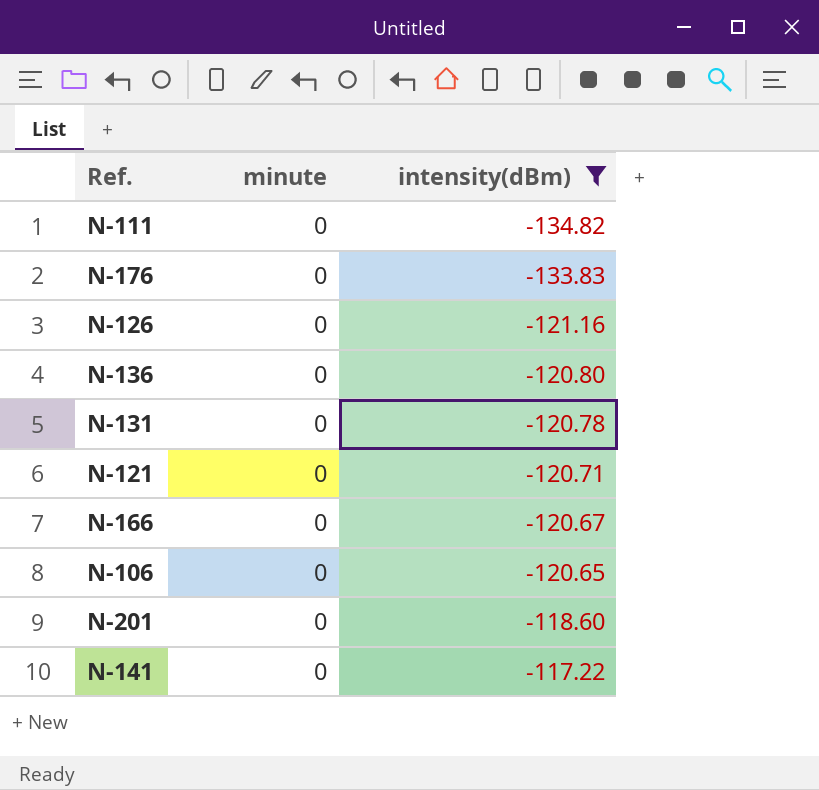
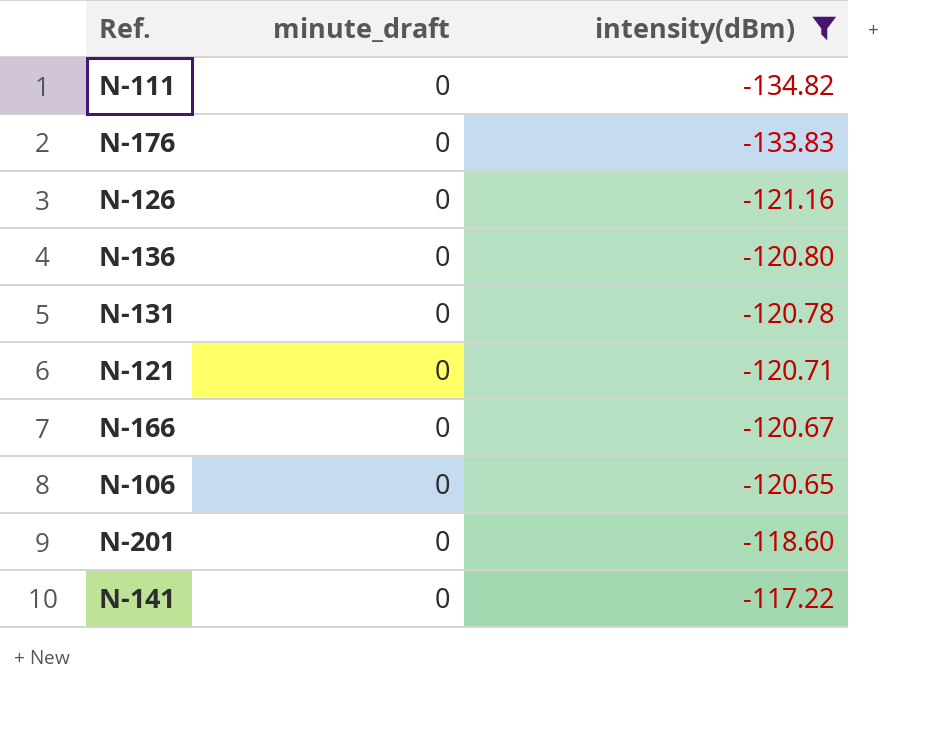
column name: minute -> minute_draft

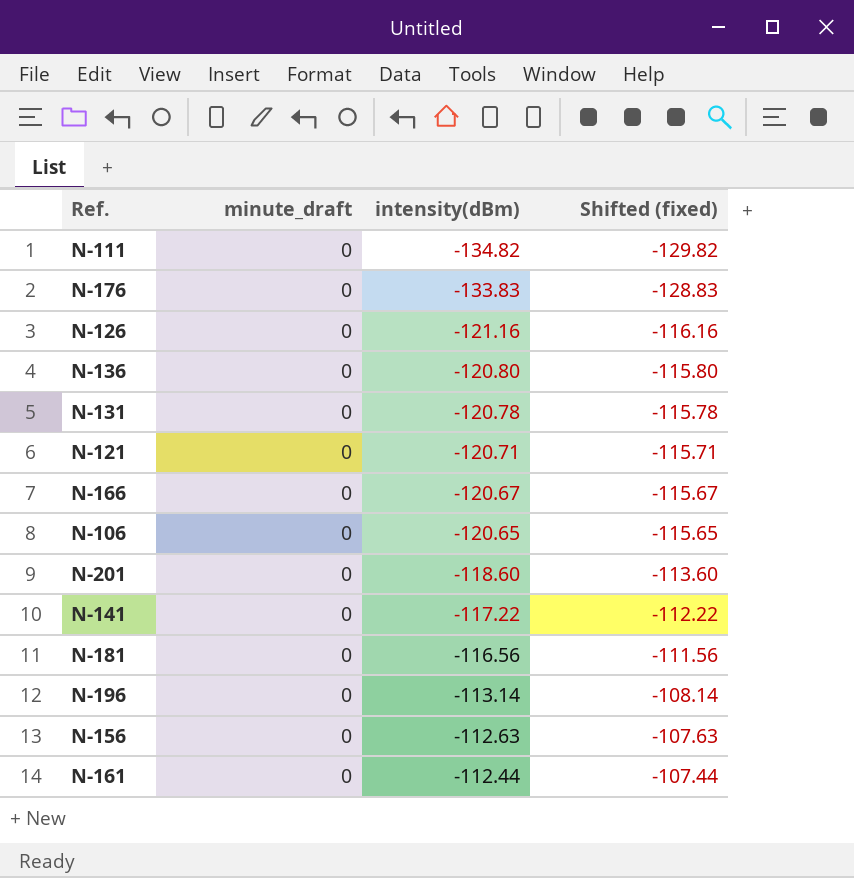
filter: intensity(dBm) <= -117.22 -> none
column Shifted (fixed) | formula: none -> [intensity(dBm)] + 5

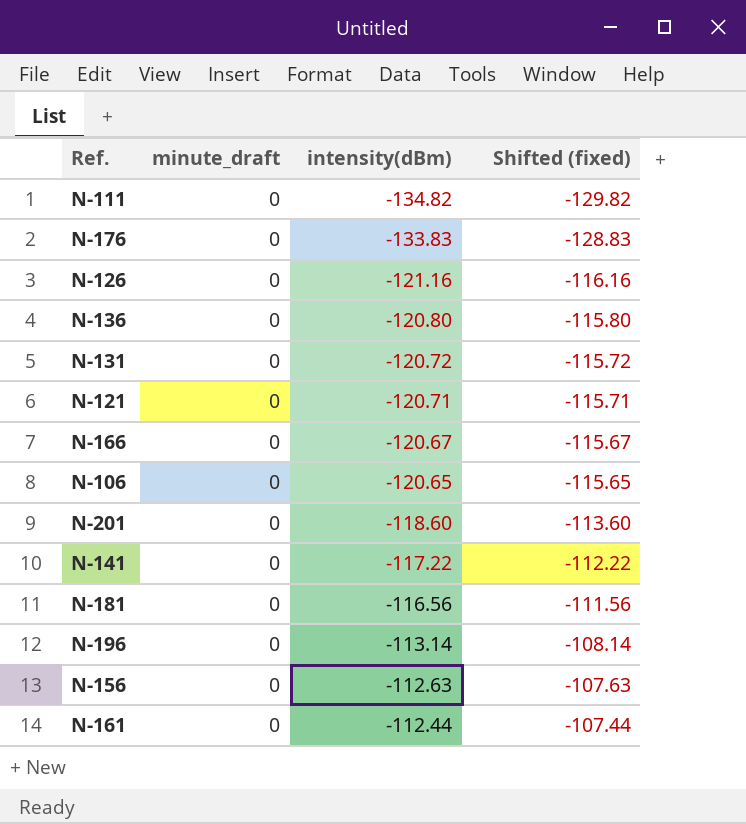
N-131 | intensity(dBm): -120.78 -> -120.72
N-131 | Shifted (fixed): -115.78 -> -115.72

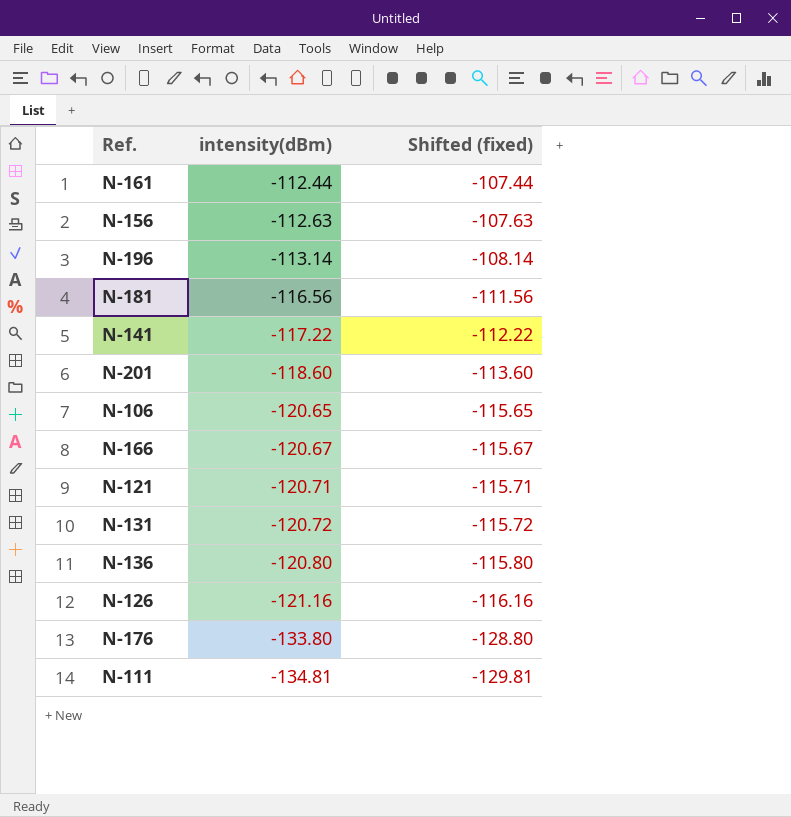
row order: intensity(dBm) ascending -> intensity(dBm) descending
column minute_draft | position: 2 -> none
N-176 | intensity(dBm): -133.83 -> -133.80
N-176 | Shifted (fixed): -128.83 -> -128.80
N-111 | intensity(dBm): -134.82 -> -134.81
N-111 | Shifted (fixed): -129.82 -> -129.81

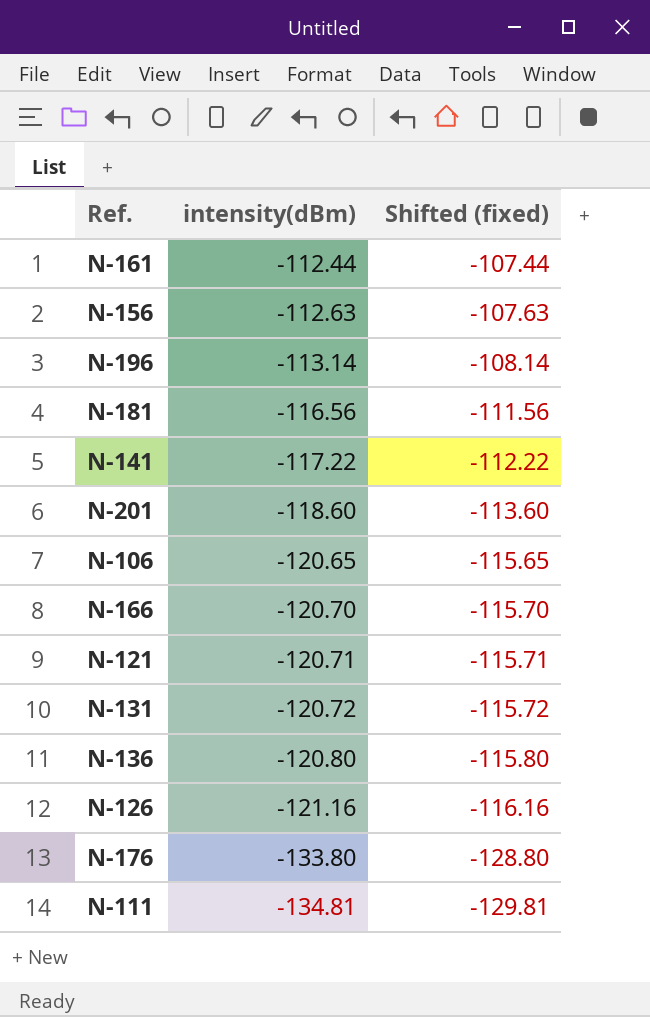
N-166 | intensity(dBm): -120.67 -> -120.70
N-166 | Shifted (fixed): -115.67 -> -115.70

